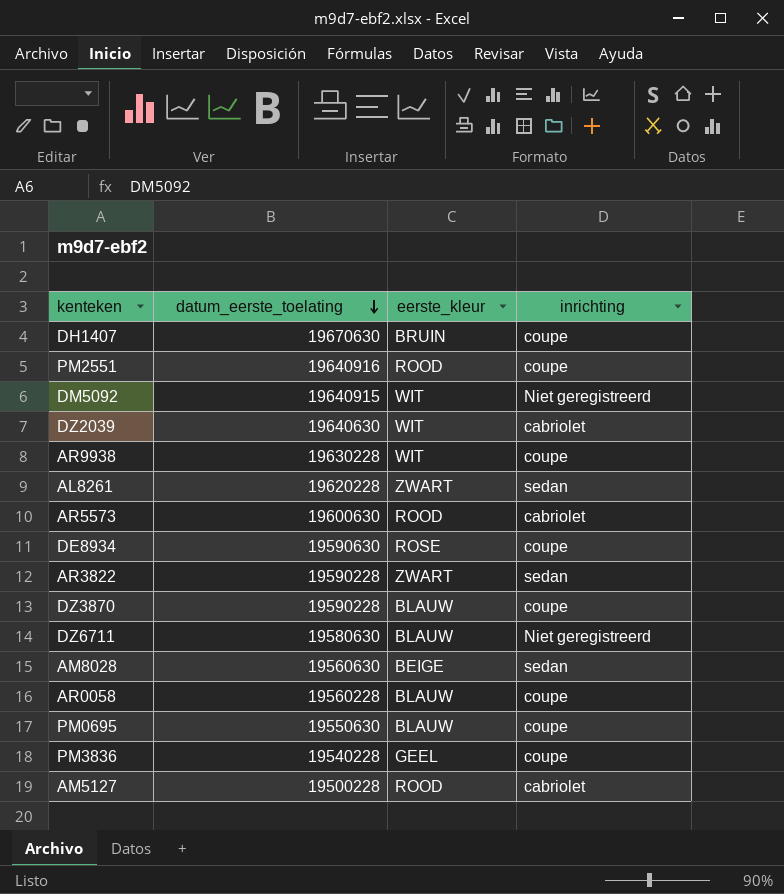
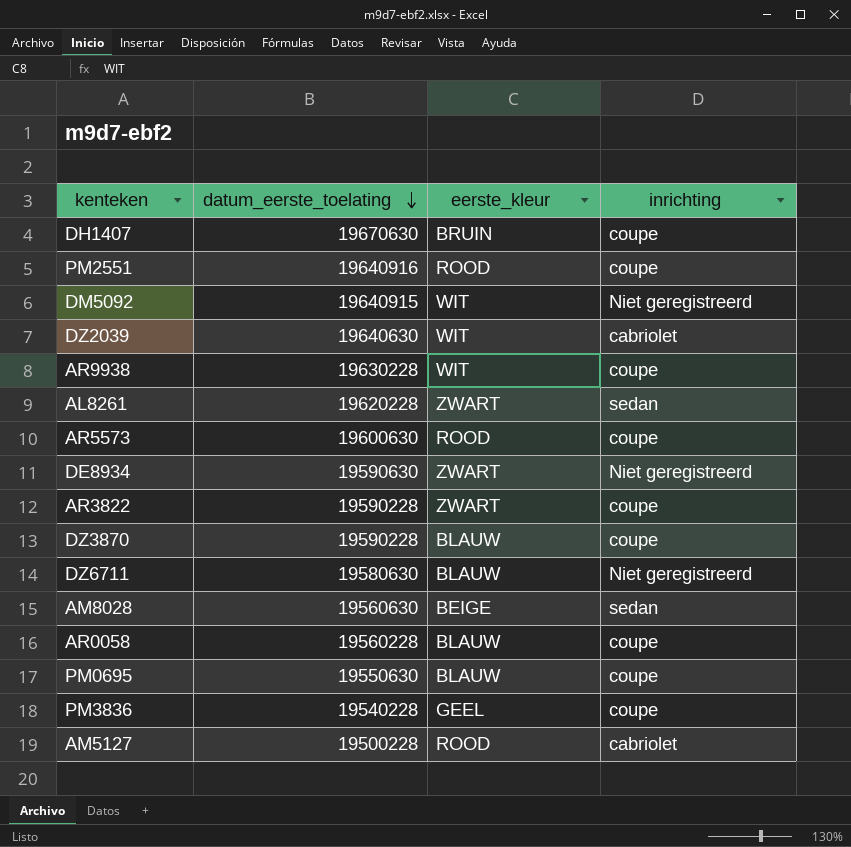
AR5573 | inrichting: cabriolet -> coupe
DE8934 | eerste_kleur: ROSE -> ZWART
DE8934 | inrichting: coupe -> Niet geregistreerd
AR3822 | inrichting: sedan -> coupe

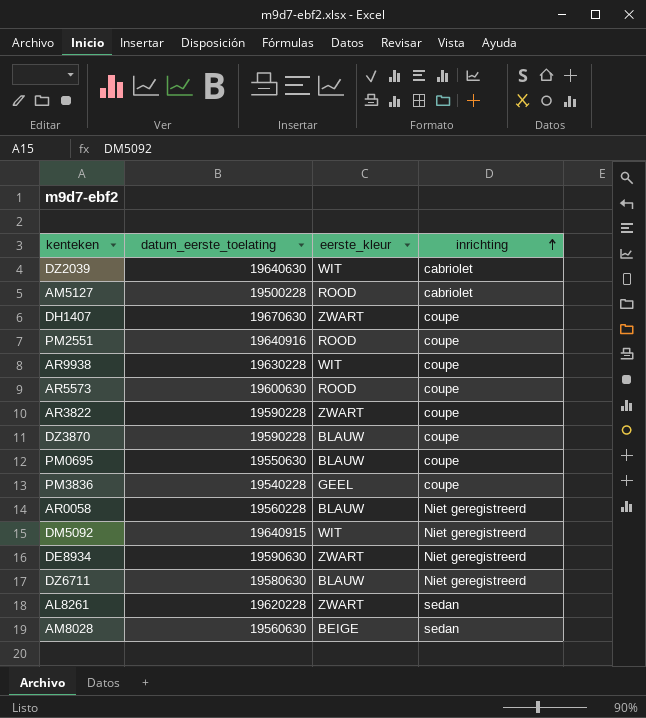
row order: datum_eerste_toelating descending -> inrichting ascending
DH1407 | eerste_kleur: BRUIN -> ZWART
AR0058 | inrichting: coupe -> Niet geregistreerd

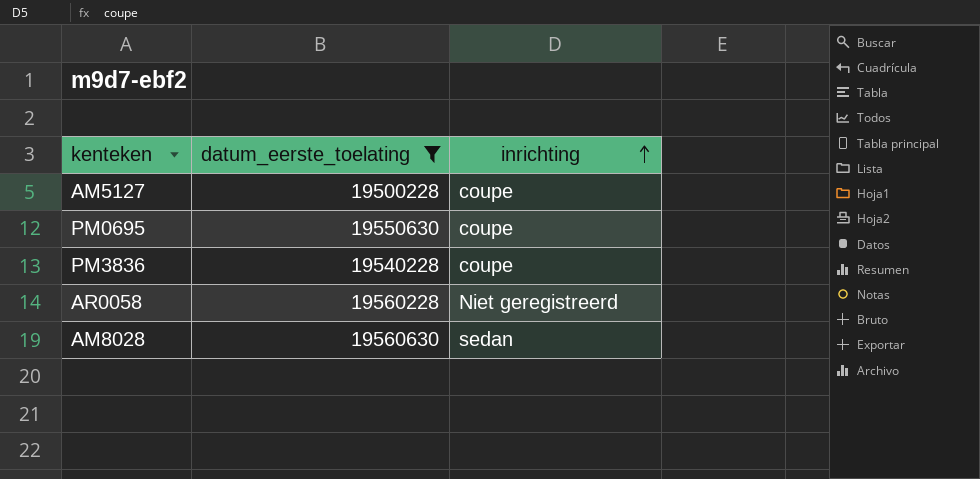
filter: none -> datum_eerste_toelating <= 19560630
column eerste_kleur | position: 3 -> none
AM5127 | inrichting: cabriolet -> coupe

